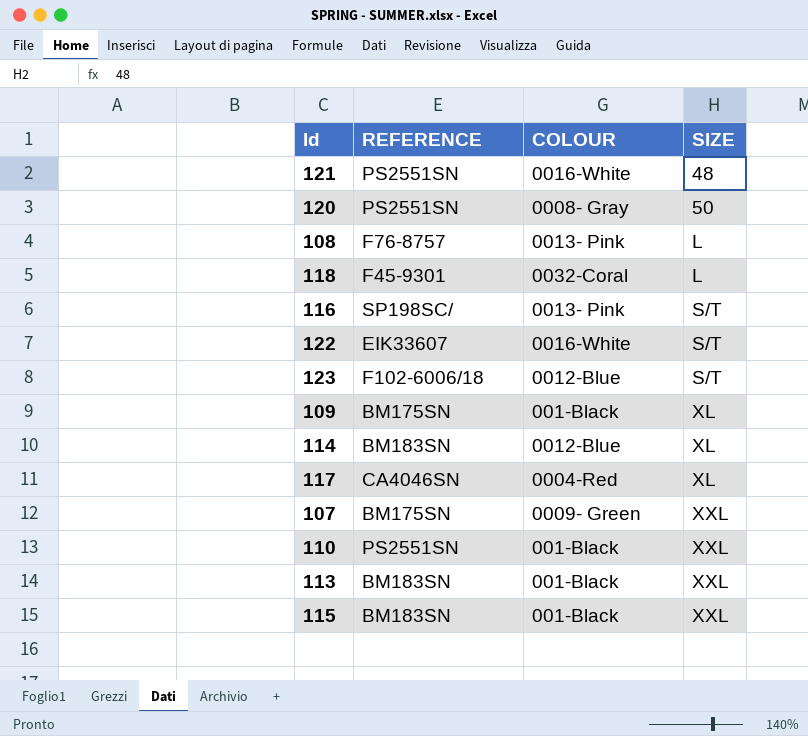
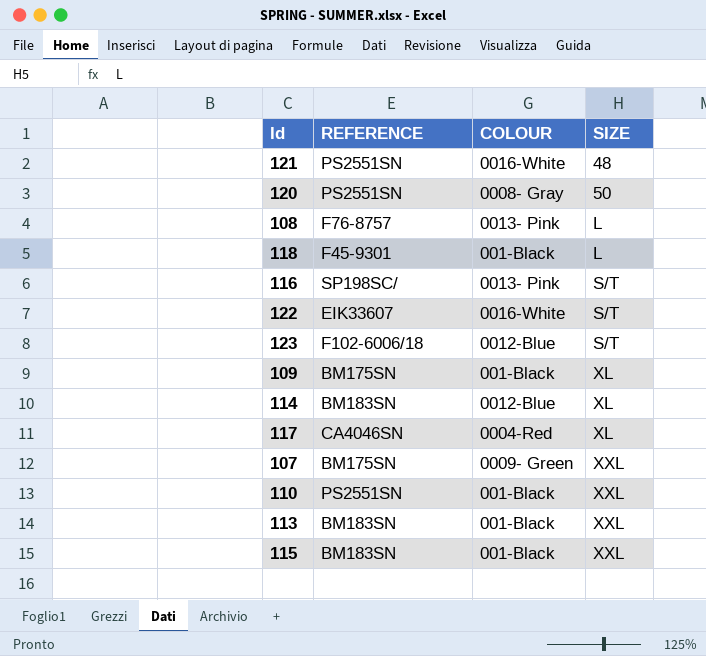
118 | COLOUR: 0032-Coral -> 001-Black

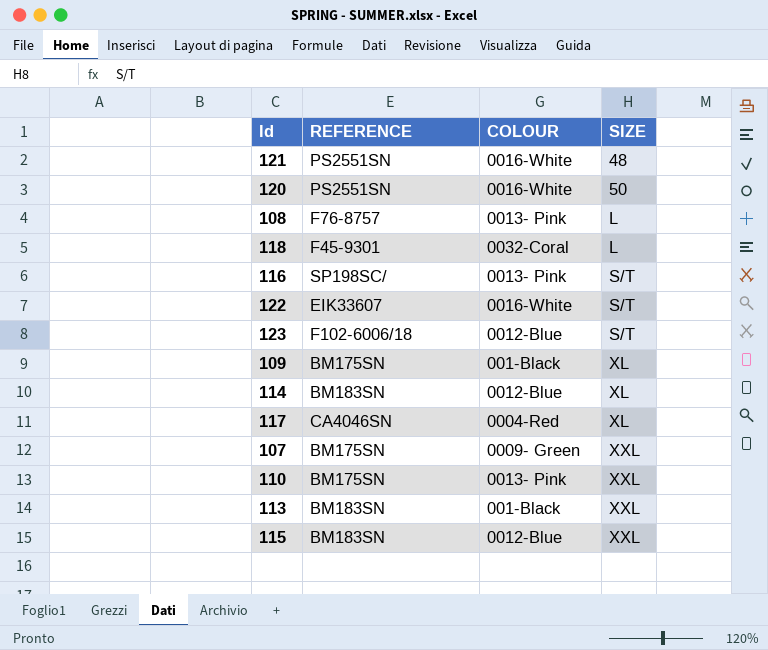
120 | COLOUR: 0008- Gray -> 0016-White
118 | COLOUR: 001-Black -> 0032-Coral
110 | REFERENCE: PS2551SN -> BM175SN
110 | COLOUR: 001-Black -> 0013- Pink
115 | COLOUR: 001-Black -> 0012-Blue

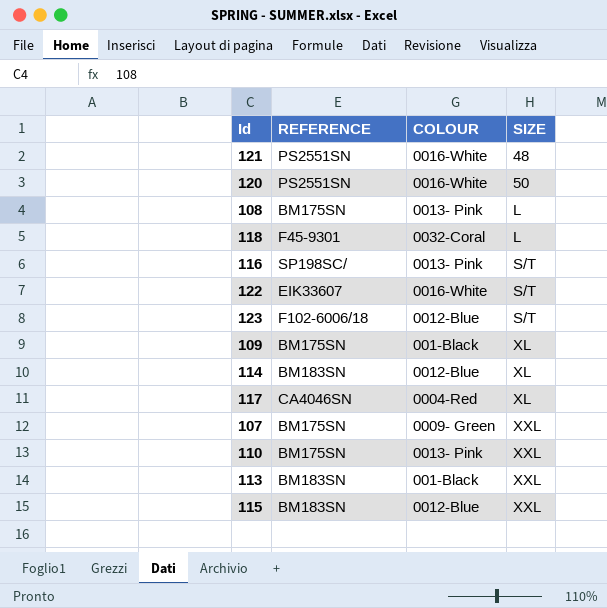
108 | REFERENCE: F76-8757 -> BM175SN

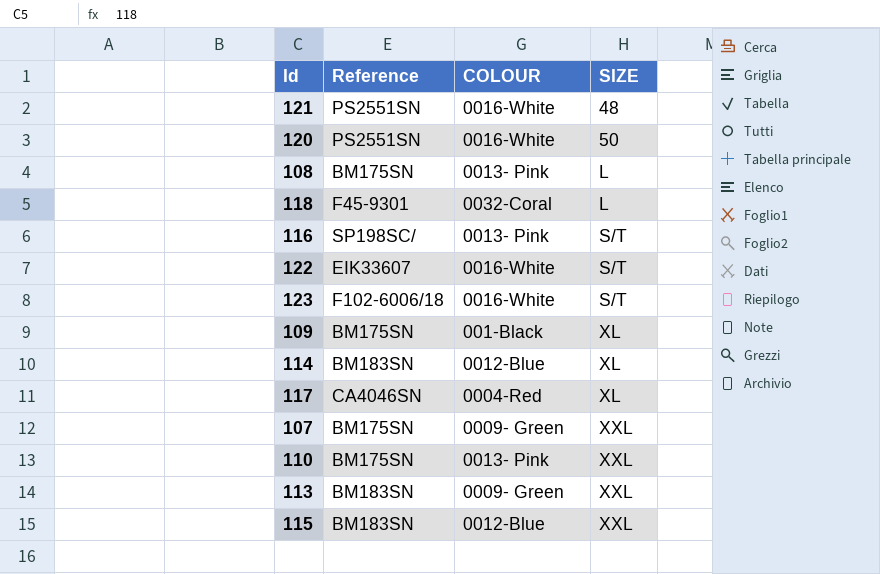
column name: REFERENCE -> Reference
123 | COLOUR: 0012-Blue -> 0016-White
113 | COLOUR: 001-Black -> 0009- Green

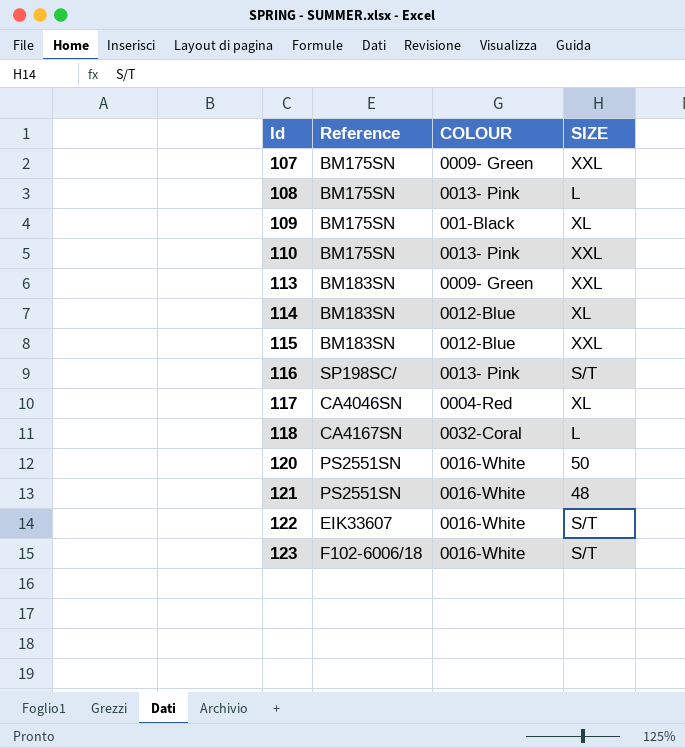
row order: SIZE ascending -> Id ascending
118 | Reference: F45-9301 -> CA4167SN

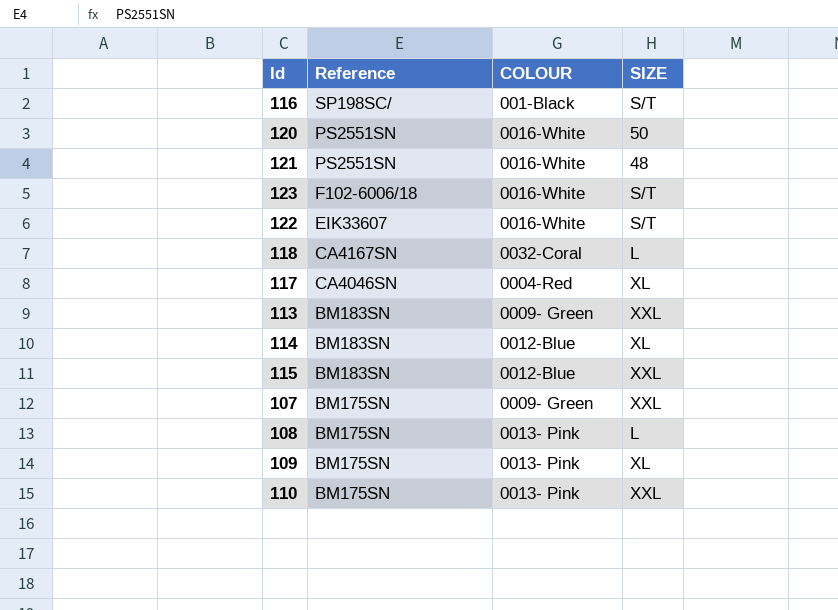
row order: Id ascending -> Reference descending
116 | COLOUR: 0013- Pink -> 001-Black
109 | COLOUR: 001-Black -> 0013- Pink

